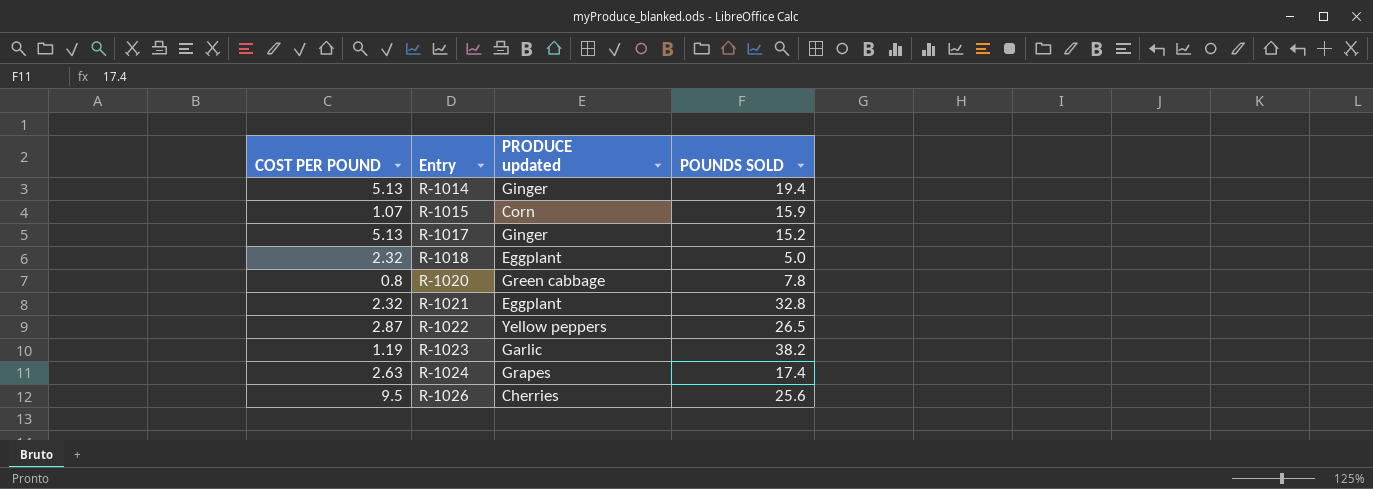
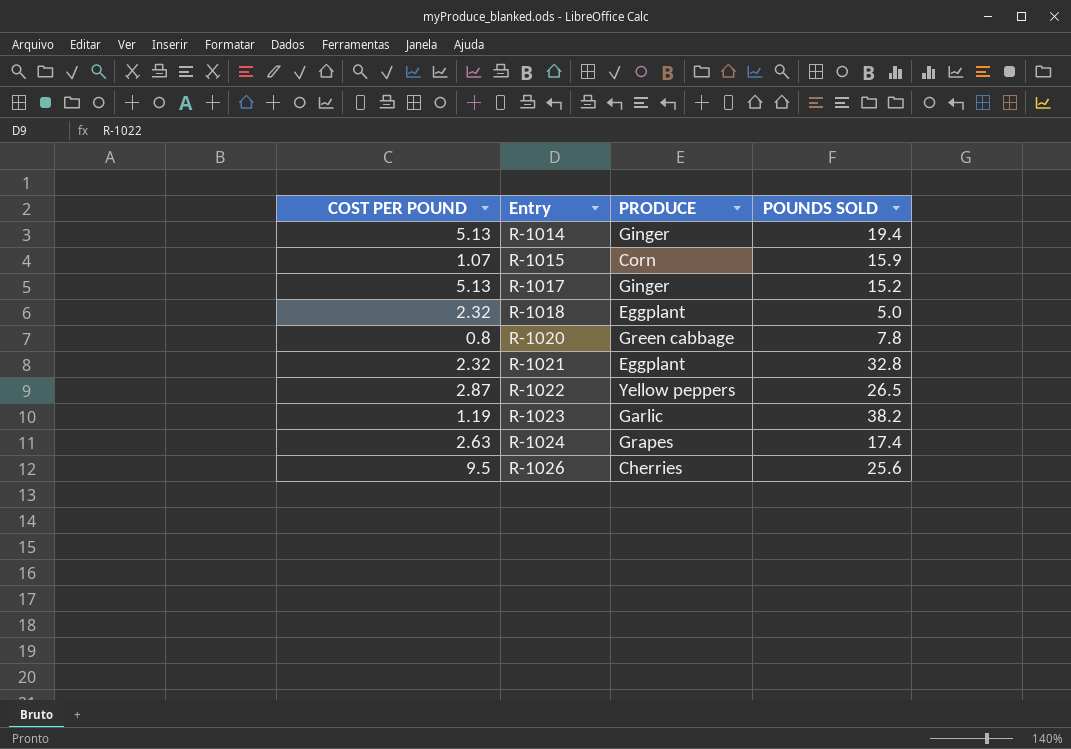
column name: PRODUCE updated -> PRODUCE

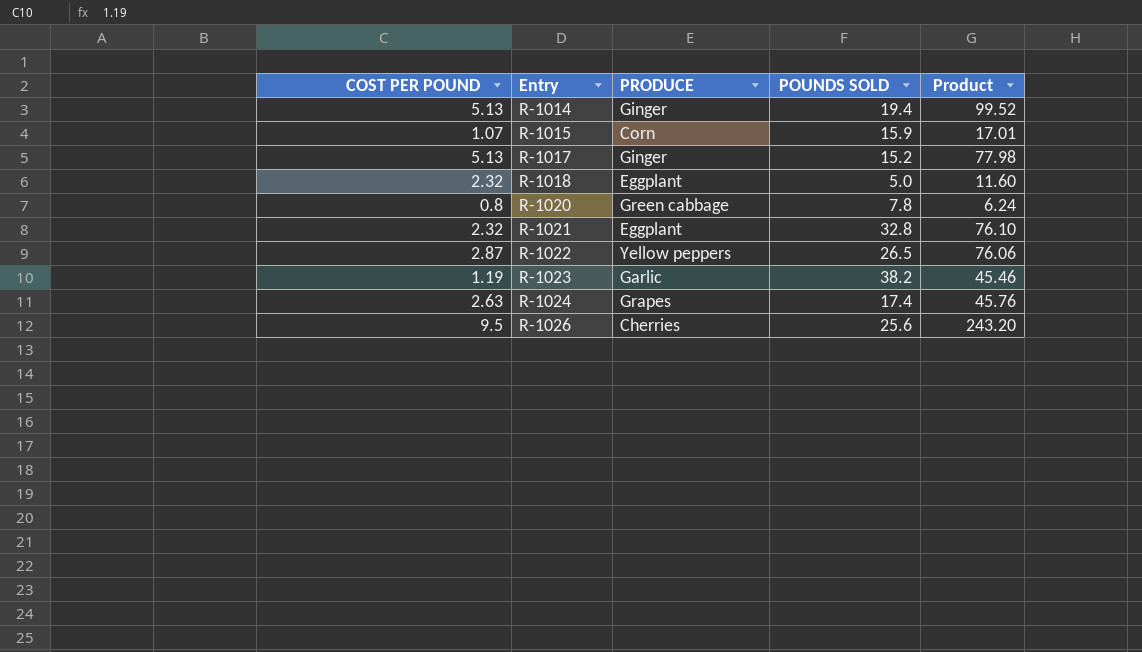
column Product | formula: none -> [COST PER POUND] * [POUNDS SOLD]

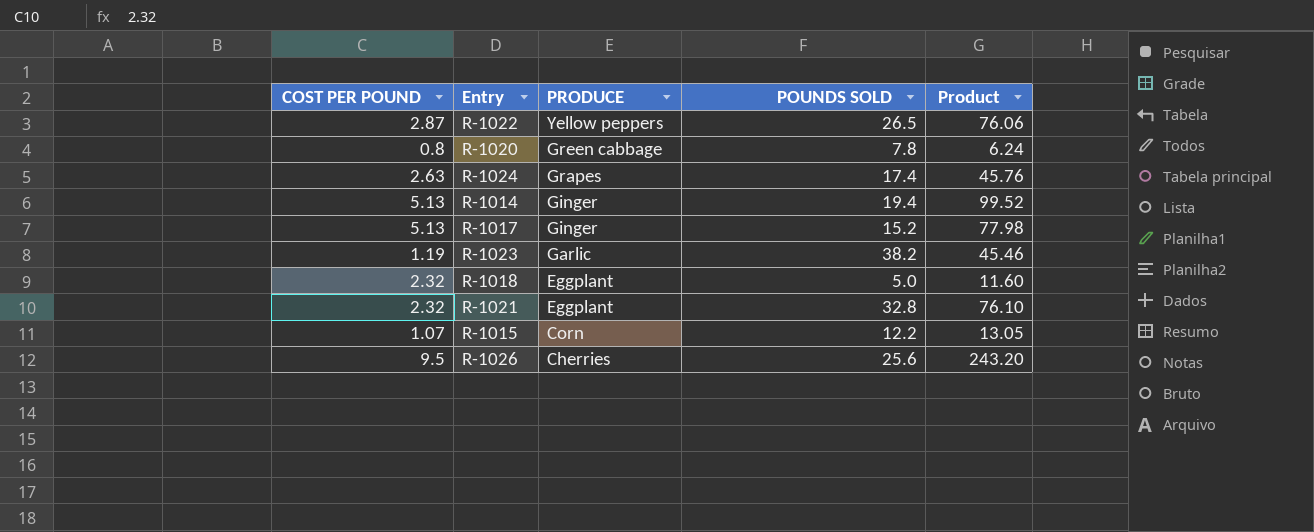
row order: Entry ascending -> PRODUCE descending
R-1015 | POUNDS SOLD: 15.9 -> 12.2
R-1015 | Product: 17.01 -> 13.05

